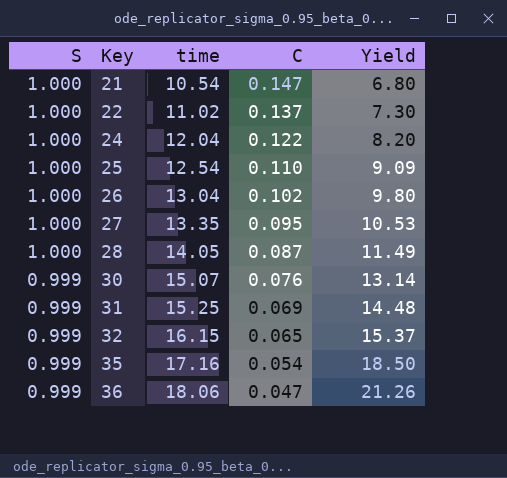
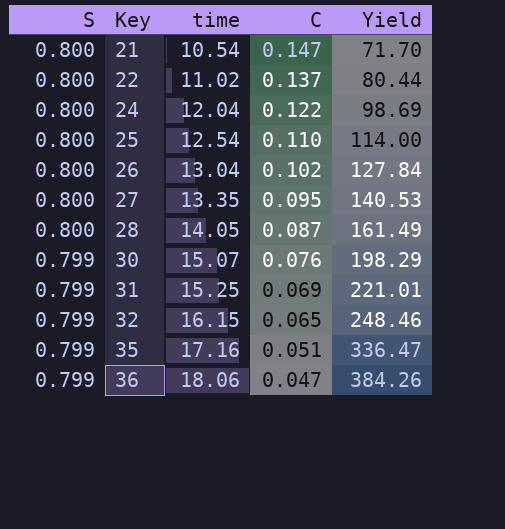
column Yield | formula: [S] / [C] -> [time] / [C]
21 | S: 1.000 -> 0.800
22 | S: 1.000 -> 0.800
24 | S: 1.000 -> 0.800
25 | S: 1.000 -> 0.800
26 | S: 1.000 -> 0.800
27 | S: 1.000 -> 0.800
28 | S: 1.000 -> 0.800
30 | S: 0.999 -> 0.799
31 | S: 0.999 -> 0.799
32 | S: 0.999 -> 0.799
35 | S: 0.999 -> 0.799
35 | C: 0.054 -> 0.051
36 | S: 0.999 -> 0.799

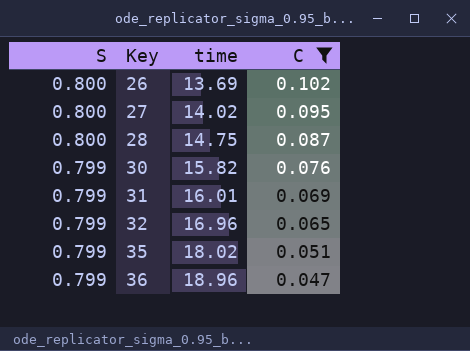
filter: none -> C <= 0.102
column Yield | formula: [time] / [C] -> none
26 | time: 13.04 -> 13.69
27 | time: 13.35 -> 14.02
28 | time: 14.05 -> 14.75
30 | time: 15.07 -> 15.82
31 | time: 15.25 -> 16.01
32 | time: 16.15 -> 16.96
35 | time: 17.16 -> 18.02
36 | time: 18.06 -> 18.96

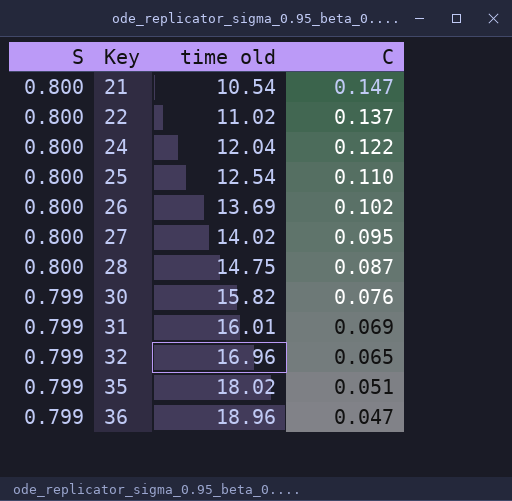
filter: C <= 0.102 -> none
column name: time -> time old

